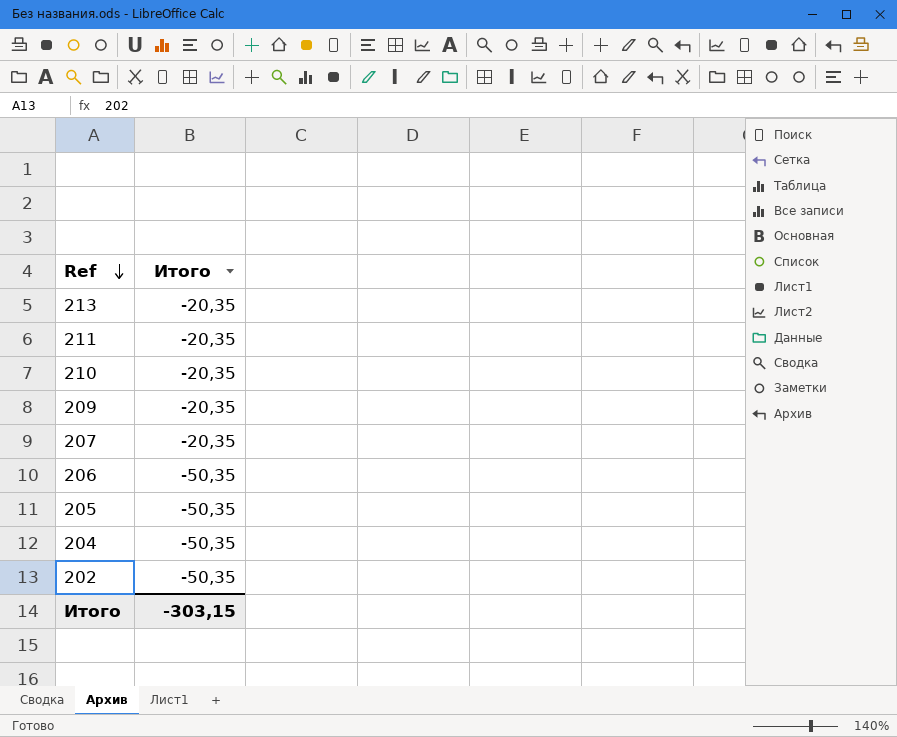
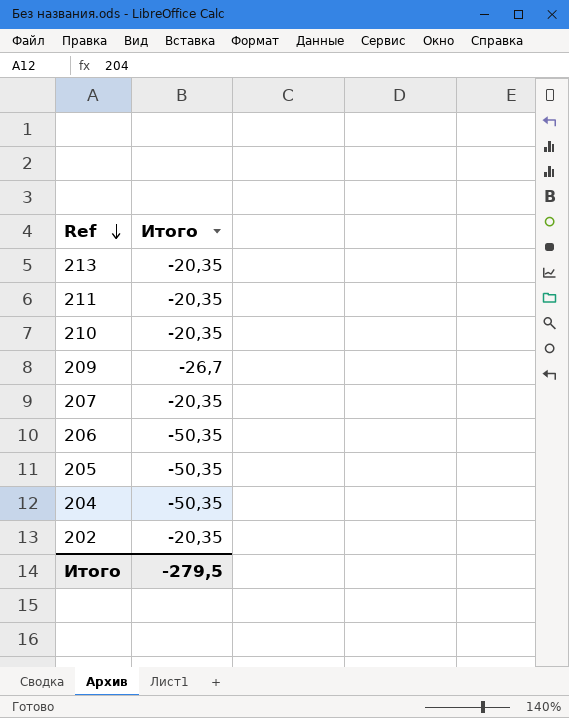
209 | Итого: -20,35 -> -26,7
202 | Итого: -50,35 -> -20,35
Итого | Итого: -303,15 -> -279,5

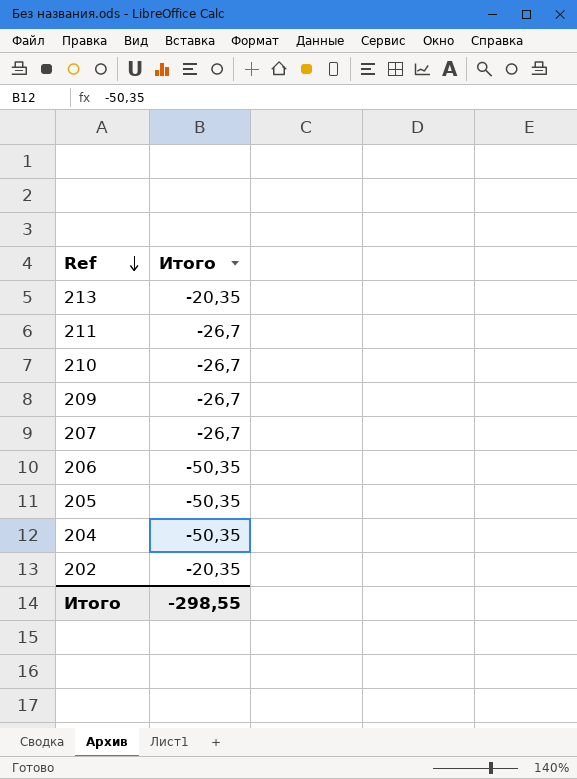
211 | Итого: -20,35 -> -26,7
210 | Итого: -20,35 -> -26,7
207 | Итого: -20,35 -> -26,7
Итого | Итого: -279,5 -> -298,55

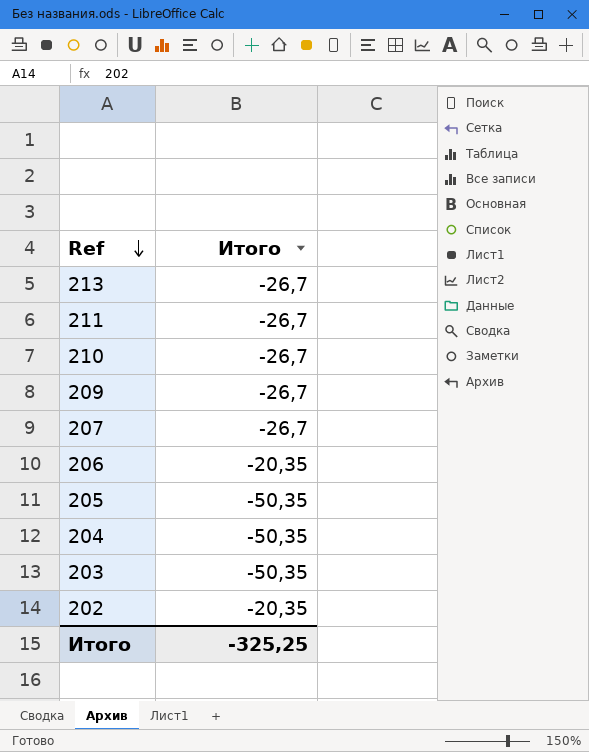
213 | Итого: -20,35 -> -26,7
206 | Итого: -50,35 -> -20,35
row 203: none -> -50,35
Итого | Итого: -298,55 -> -325,25

